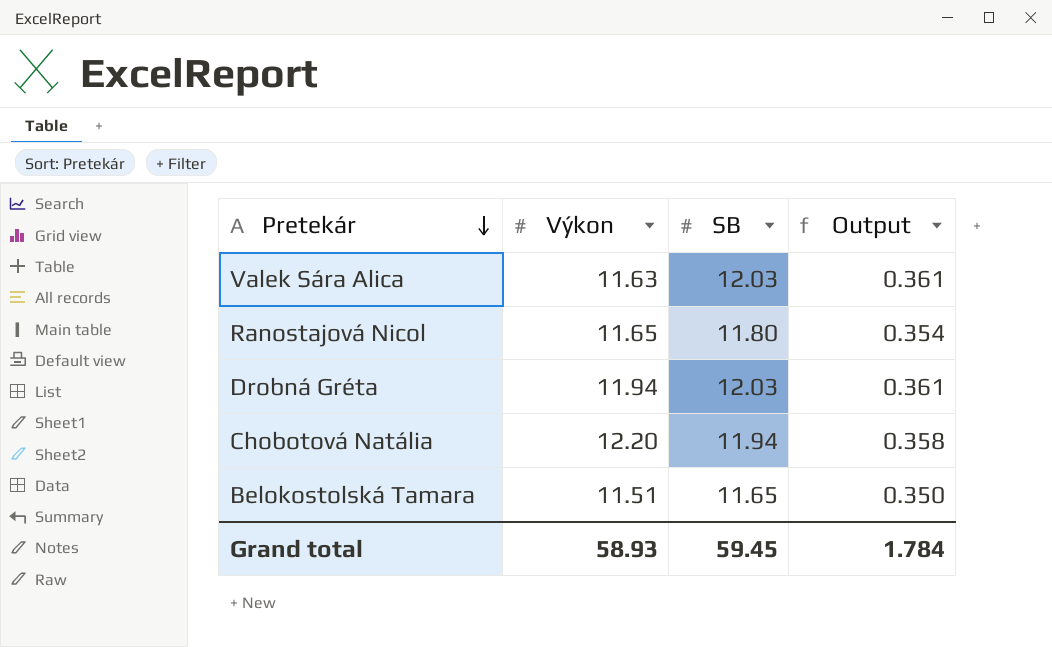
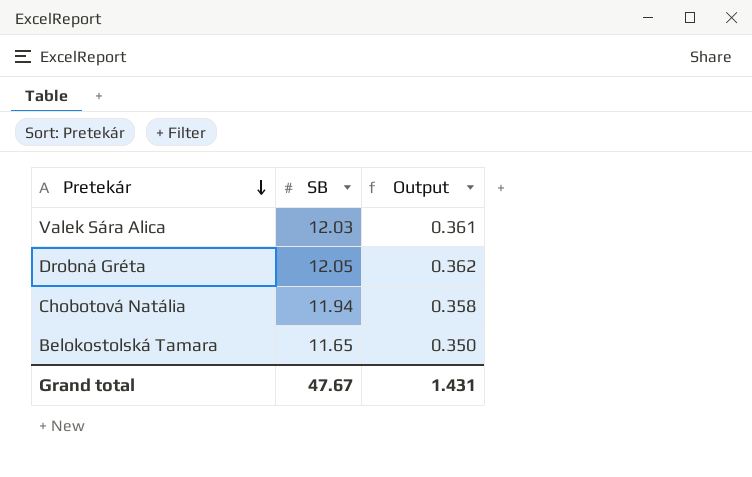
column Výkon | position: 2 -> none
row Ranostajová Nicol: 11.65 | 11.80 | 0.354 -> none
Drobná Gréta | SB: 12.03 -> 12.05
Drobná Gréta | Output: 0.361 -> 0.362
Grand total | SB: 59.45 -> 47.67
Grand total | Output: 1.784 -> 1.431

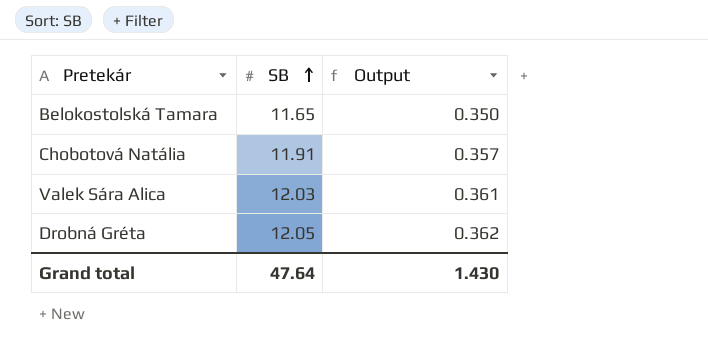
row order: Pretekár descending -> SB ascending
Chobotová Natália | SB: 11.94 -> 11.91
Chobotová Natália | Output: 0.358 -> 0.357
Grand total | SB: 47.67 -> 47.64
Grand total | Output: 1.431 -> 1.430

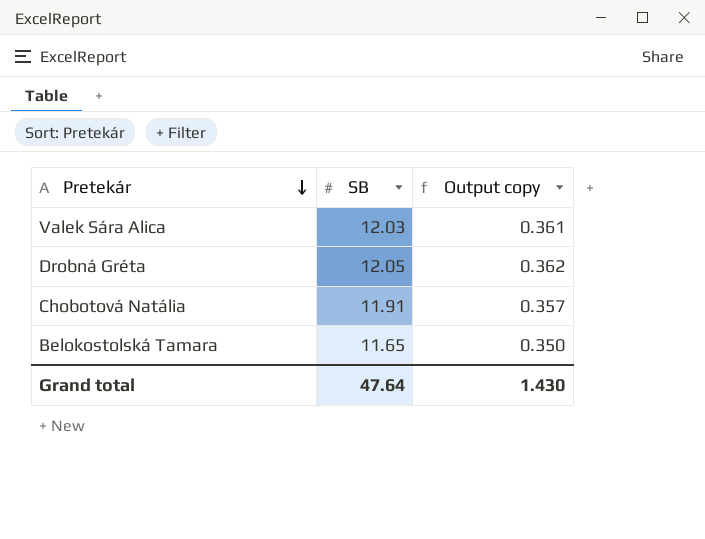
row order: SB ascending -> Pretekár descending
column name: Output -> Output copy

